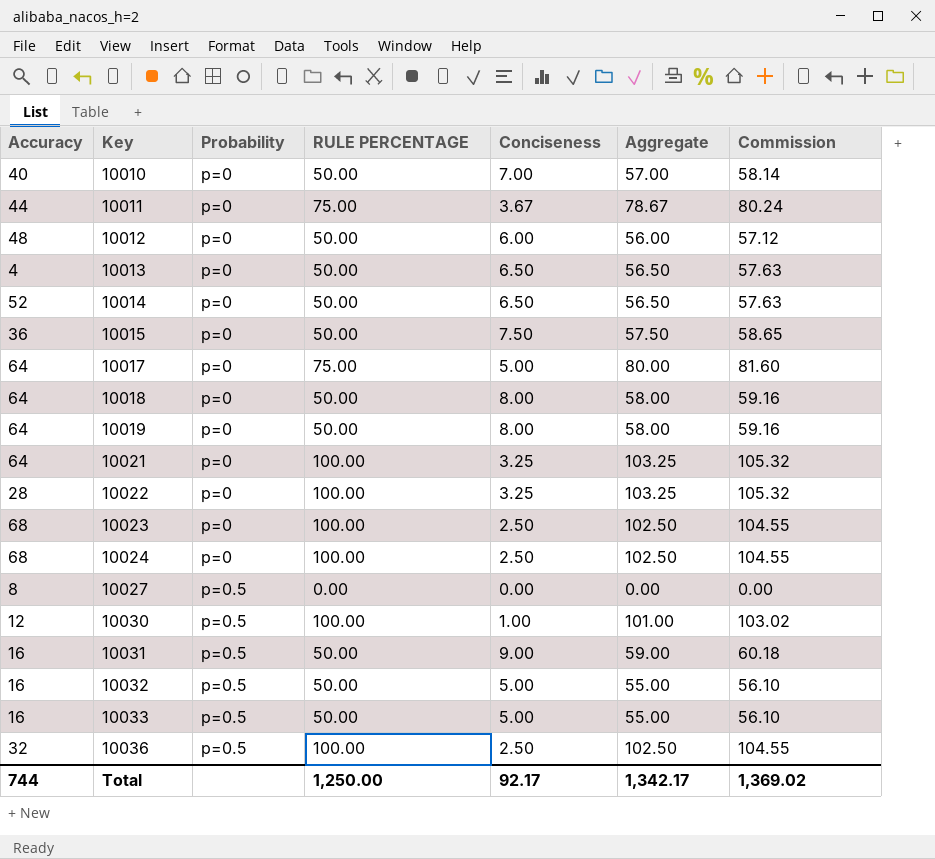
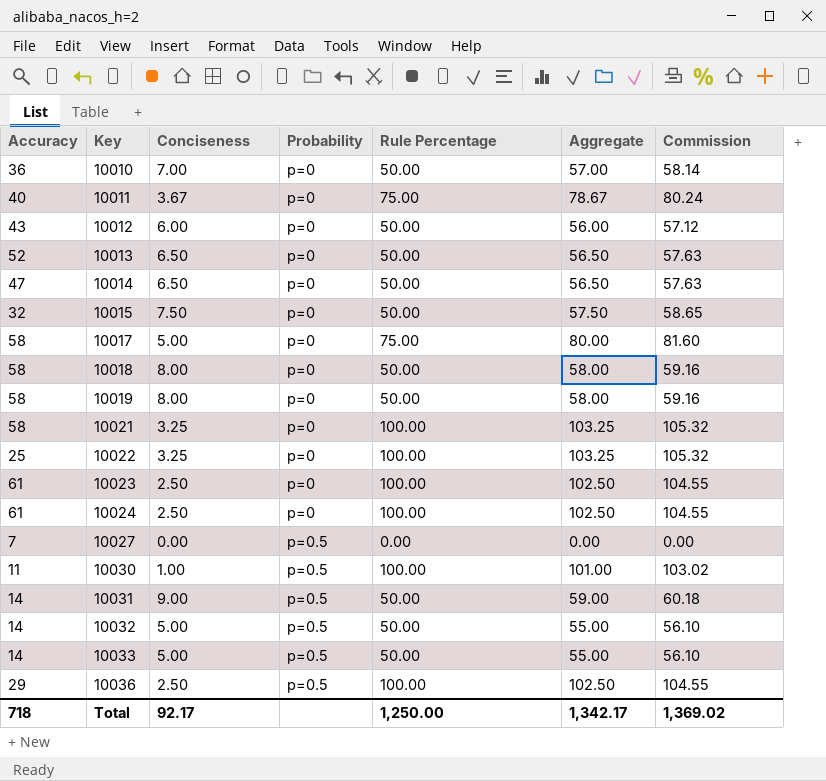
column Conciseness | position: 5 -> 3
column name: RULE PERCENTAGE -> Rule Percentage
10010 | Accuracy: 40 -> 36
10011 | Accuracy: 44 -> 40
10012 | Accuracy: 48 -> 43
10013 | Accuracy: 4 -> 52
10014 | Accuracy: 52 -> 47
10015 | Accuracy: 36 -> 32
10017 | Accuracy: 64 -> 58
10018 | Accuracy: 64 -> 58
10019 | Accuracy: 64 -> 58
10021 | Accuracy: 64 -> 58
10022 | Accuracy: 28 -> 25
10023 | Accuracy: 68 -> 61
10024 | Accuracy: 68 -> 61
10027 | Accuracy: 8 -> 7
10030 | Accuracy: 12 -> 11
10031 | Accuracy: 16 -> 14
10032 | Accuracy: 16 -> 14
10033 | Accuracy: 16 -> 14
10036 | Accuracy: 32 -> 29
Total | Accuracy: 744 -> 718

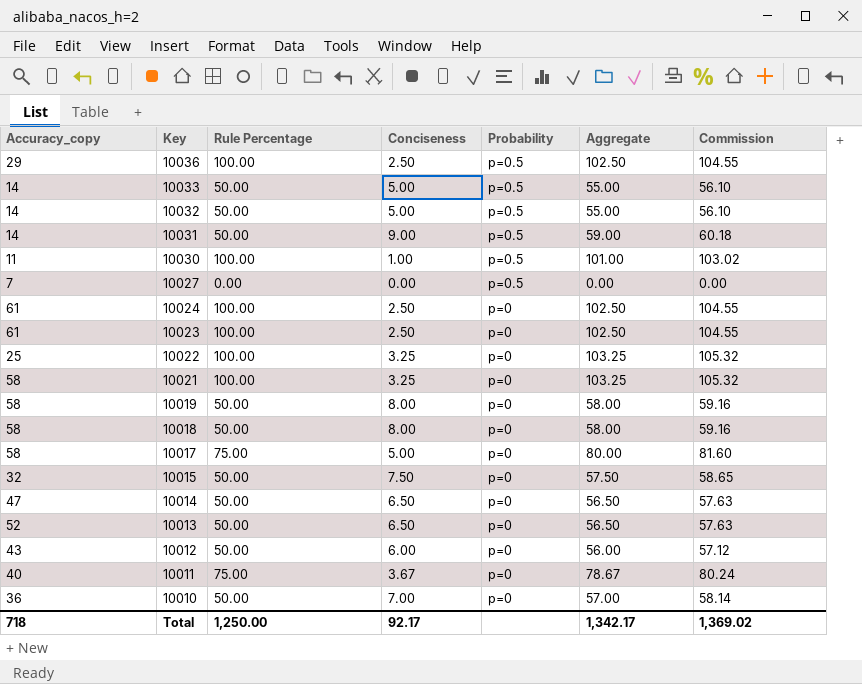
row order: Key ascending -> Key descending
column name: Accuracy -> Accuracy_copy
column Rule Percentage | position: 5 -> 3

